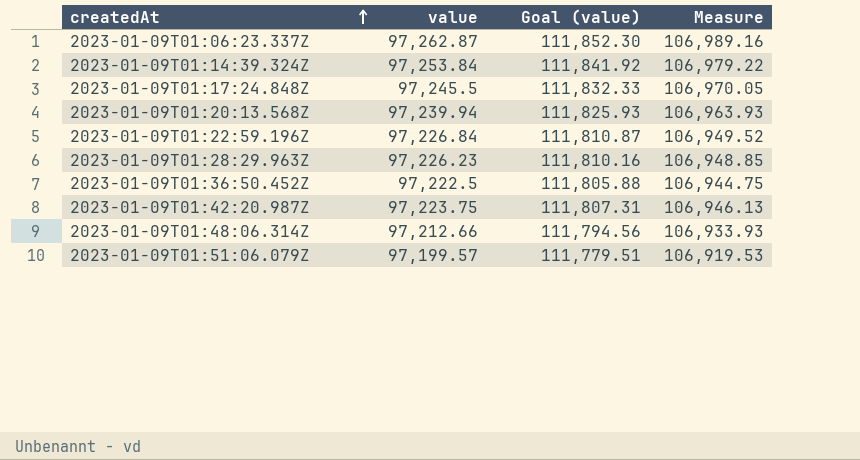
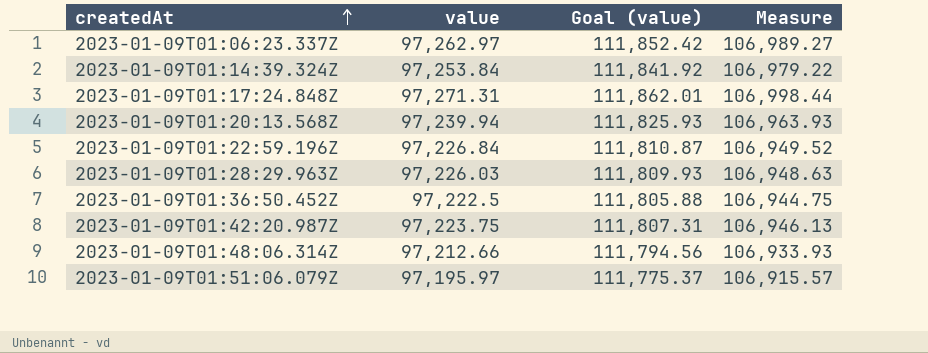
2023-01-09T01:06:23.337Z | value: 97,262.87 -> 97,262.97
2023-01-09T01:06:23.337Z | Goal (value): 111,852.30 -> 111,852.42
2023-01-09T01:06:23.337Z | Measure: 106,989.16 -> 106,989.27
2023-01-09T01:17:24.848Z | value: 97,245.5 -> 97,271.31
2023-01-09T01:17:24.848Z | Goal (value): 111,832.33 -> 111,862.01
2023-01-09T01:17:24.848Z | Measure: 106,970.05 -> 106,998.44
2023-01-09T01:28:29.963Z | value: 97,226.23 -> 97,226.03
2023-01-09T01:28:29.963Z | Goal (value): 111,810.16 -> 111,809.93
2023-01-09T01:28:29.963Z | Measure: 106,948.85 -> 106,948.63
2023-01-09T01:51:06.079Z | value: 97,199.57 -> 97,195.97
2023-01-09T01:51:06.079Z | Goal (value): 111,779.51 -> 111,775.37
2023-01-09T01:51:06.079Z | Measure: 106,919.53 -> 106,915.57

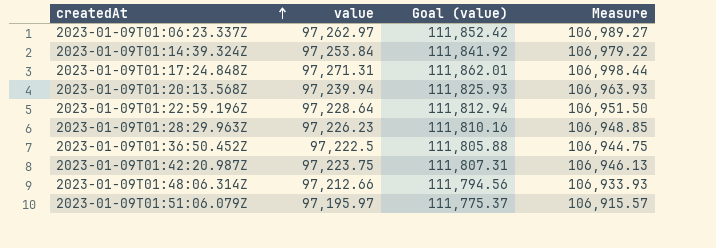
2023-01-09T01:22:59.196Z | value: 97,226.84 -> 97,228.64
2023-01-09T01:22:59.196Z | Goal (value): 111,810.87 -> 111,812.94
2023-01-09T01:22:59.196Z | Measure: 106,949.52 -> 106,951.50
2023-01-09T01:28:29.963Z | value: 97,226.03 -> 97,226.23
2023-01-09T01:28:29.963Z | Goal (value): 111,809.93 -> 111,810.16
2023-01-09T01:28:29.963Z | Measure: 106,948.63 -> 106,948.85

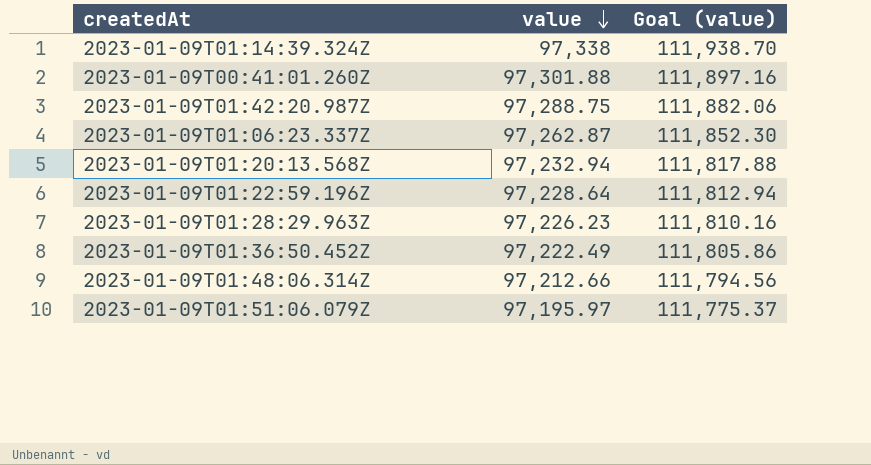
row order: createdAt ascending -> value descending
column Measure | formula: [value] * 1.1 -> none
row 2023-01-09T01:17:24.848Z: 97,271.31 | 111,862.01 | 106,998.44 -> none
2023-01-09T01:14:39.324Z | value: 97,253.84 -> 97,338
2023-01-09T01:14:39.324Z | Goal (value): 111,841.92 -> 111,938.70
row 2023-01-09T00:41:01.260Z: none -> 97,301.88 | 111,897.16
2023-01-09T01:42:20.987Z | value: 97,223.75 -> 97,288.75
2023-01-09T01:42:20.987Z | Goal (value): 111,807.31 -> 111,882.06
2023-01-09T01:06:23.337Z | value: 97,262.97 -> 97,262.87
2023-01-09T01:06:23.337Z | Goal (value): 111,852.42 -> 111,852.30
2023-01-09T01:20:13.568Z | value: 97,239.94 -> 97,232.94
2023-01-09T01:20:13.568Z | Goal (value): 111,825.93 -> 111,817.88
2023-01-09T01:36:50.452Z | value: 97,222.5 -> 97,222.49
2023-01-09T01:36:50.452Z | Goal (value): 111,805.88 -> 111,805.86

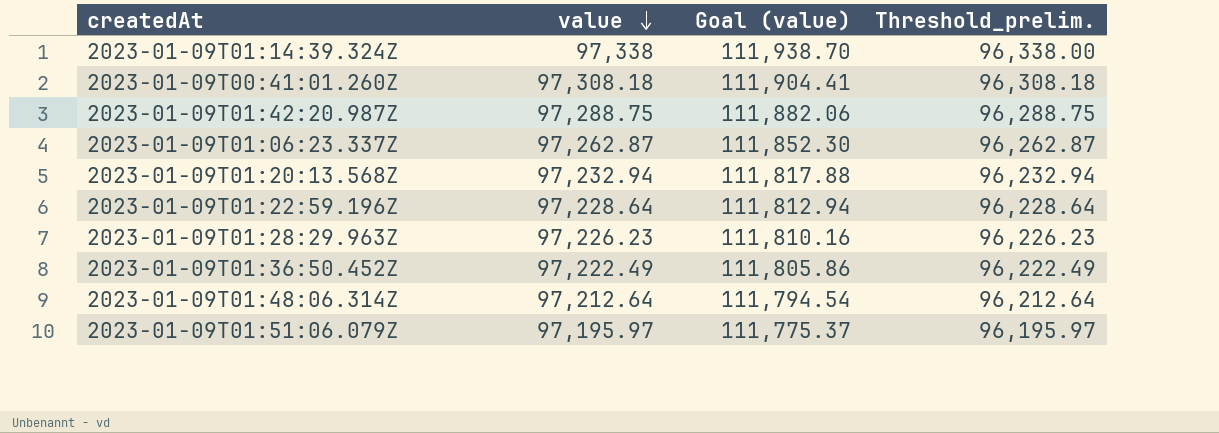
column Threshold_prelim. | formula: none -> [value] - 1000
2023-01-09T00:41:01.260Z | value: 97,301.88 -> 97,308.18
2023-01-09T00:41:01.260Z | Goal (value): 111,897.16 -> 111,904.41
2023-01-09T01:48:06.314Z | value: 97,212.66 -> 97,212.64
2023-01-09T01:48:06.314Z | Goal (value): 111,794.56 -> 111,794.54

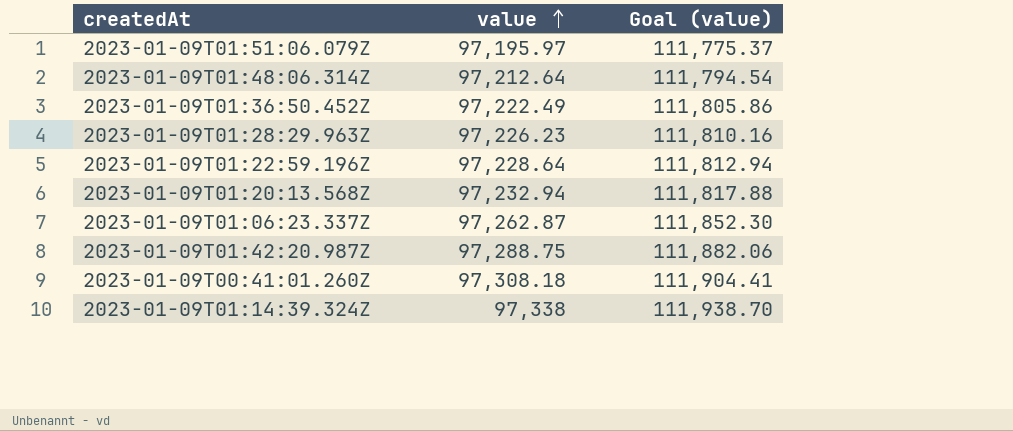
row order: value descending -> value ascending
column Threshold_prelim. | formula: [value] - 1000 -> none

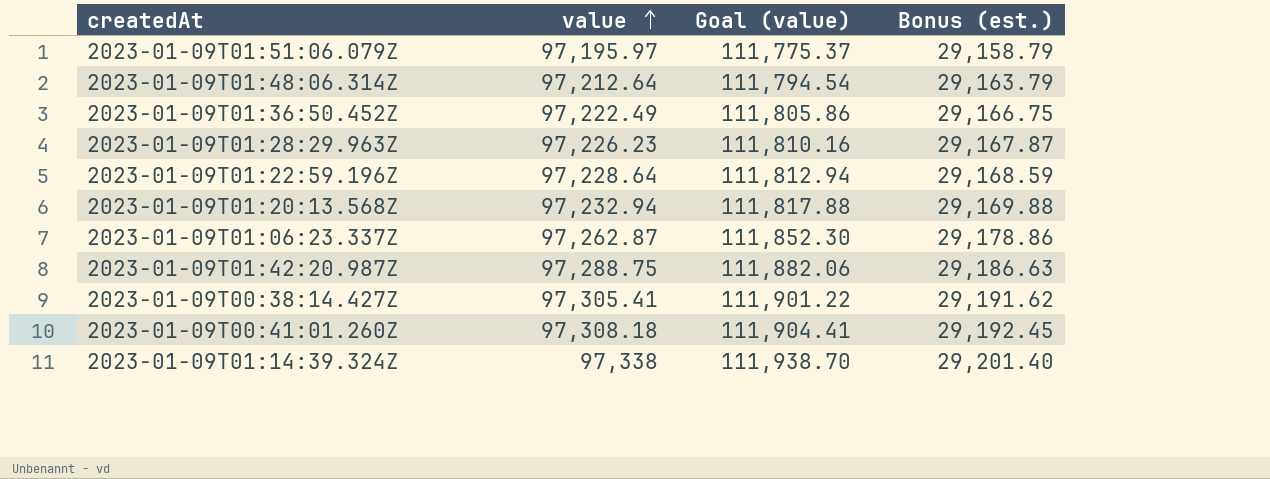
column Bonus (est.) | formula: none -> [value] * 0.3
row 2023-01-09T00:38:14.427Z: none -> 97,305.41 | 111,901.22 | 29,191.62

